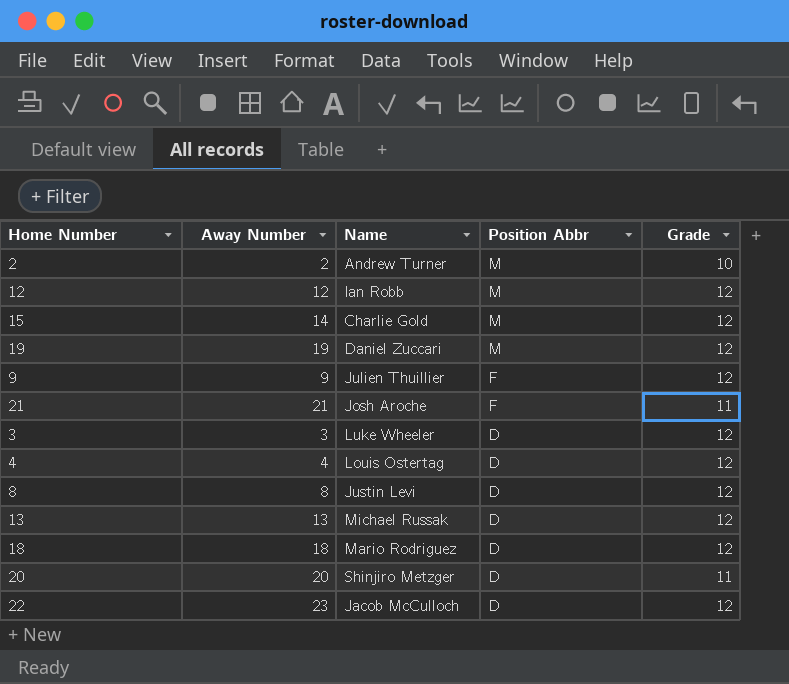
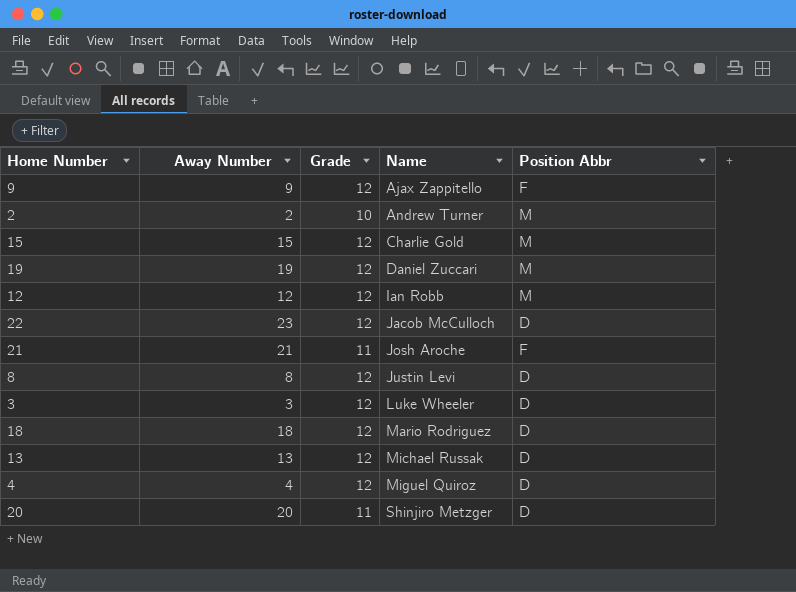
row order: Position Abbr descending -> Name ascending
column Grade | position: 5 -> 3
9 | Name: Julien Thuillier -> Ajax Zappitello
15 | Away Number: 14 -> 15
4 | Name: Louis Ostertag -> Miguel Quiroz

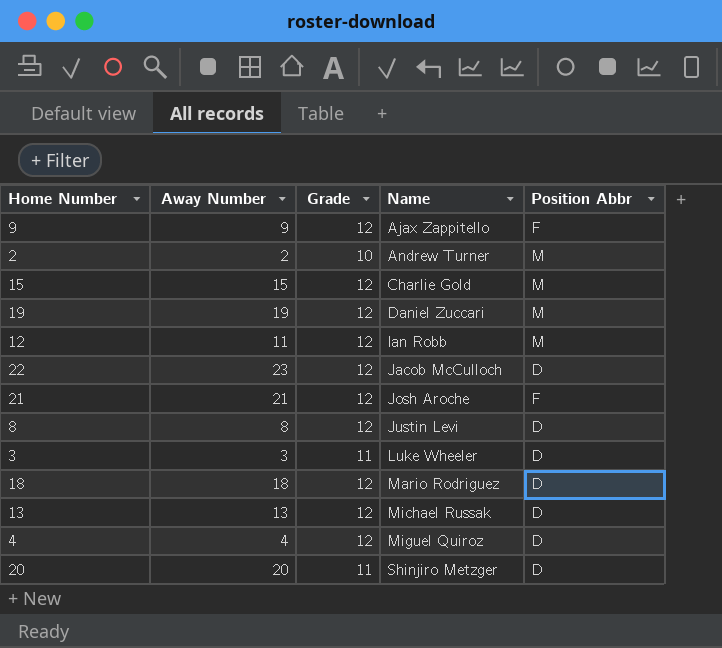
12 | Away Number: 12 -> 11
21 | Grade: 11 -> 12
3 | Grade: 12 -> 11

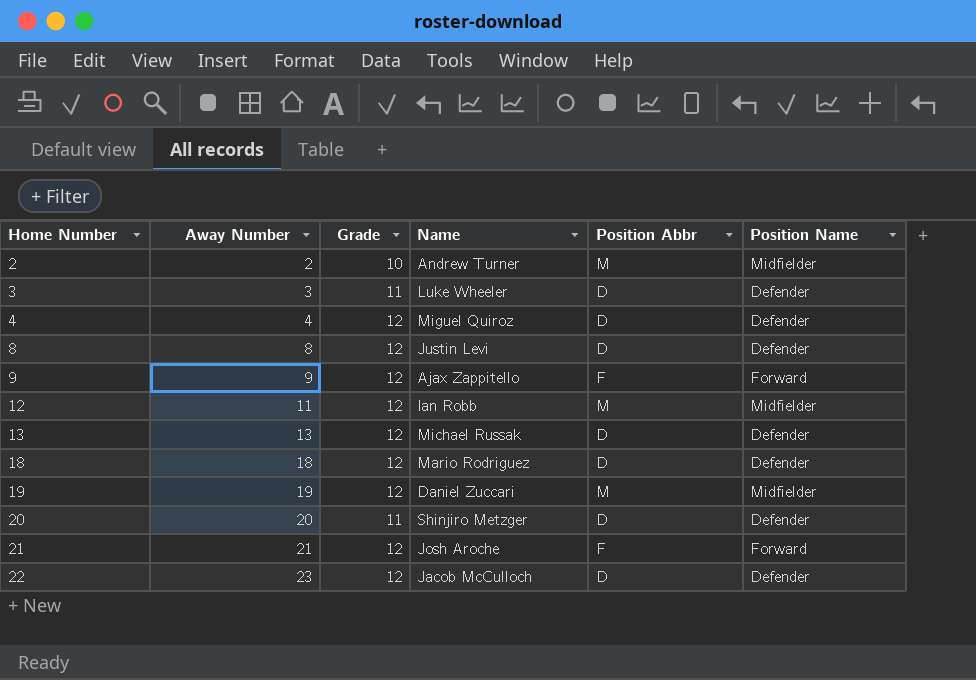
row order: Name ascending -> Home Number ascending
column Position Name | position: none -> 6
row 15: 15 | 12 | Charlie Gold | M -> none

